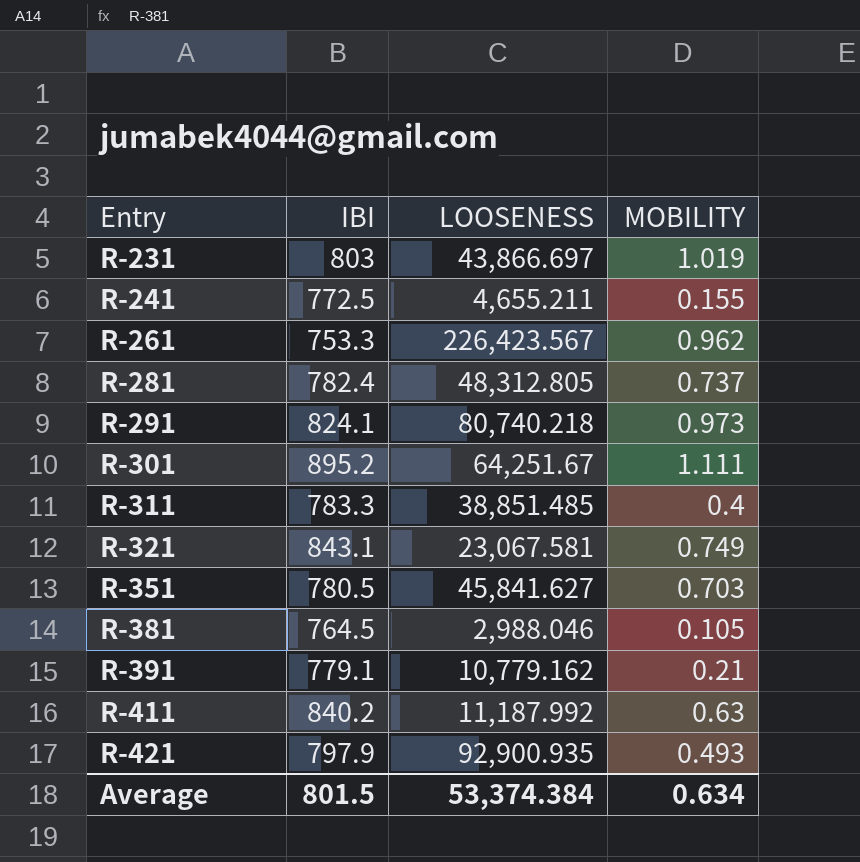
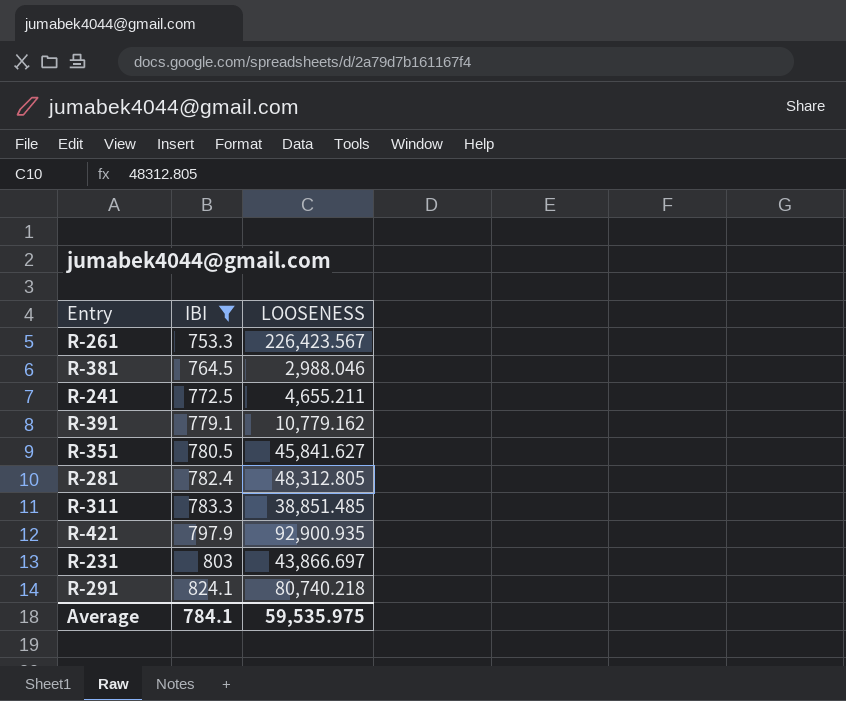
filter: none -> IBI <= 824.1
row order: Entry ascending -> IBI ascending
column MOBILITY | position: 4 -> none
Average | IBI: 801.5 -> 784.1
Average | LOOSENESS: 53,374.384 -> 59,535.975

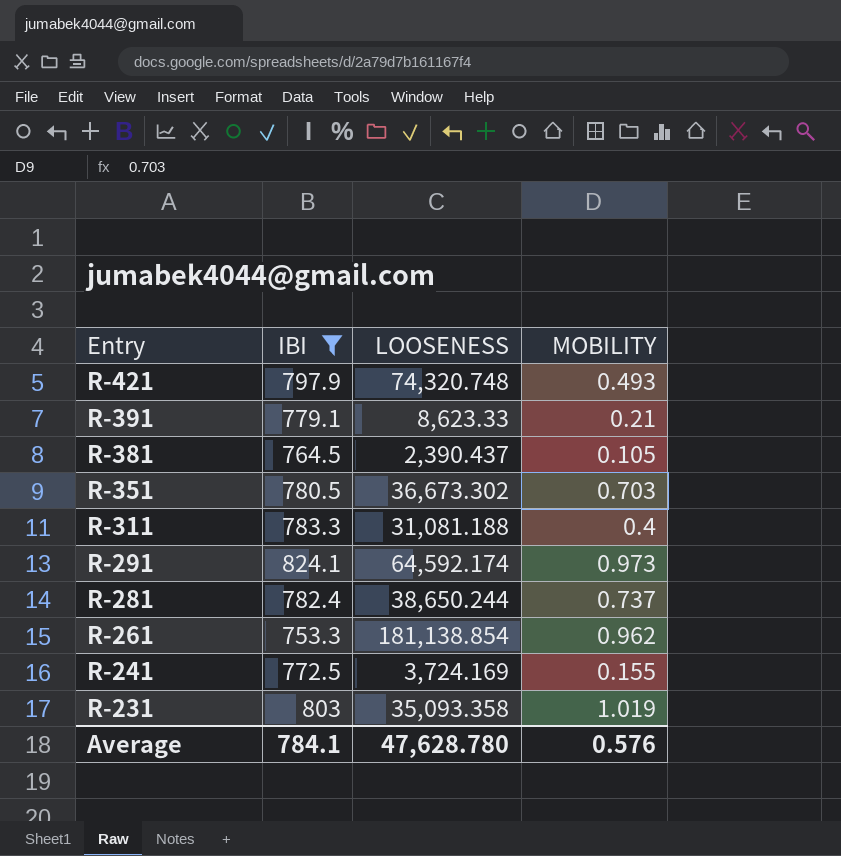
row order: IBI ascending -> Entry descending
column MOBILITY | position: none -> 4
R-421 | LOOSENESS: 92,900.935 -> 74,320.748
R-391 | LOOSENESS: 10,779.162 -> 8,623.33
R-381 | LOOSENESS: 2,988.046 -> 2,390.437
R-351 | LOOSENESS: 45,841.627 -> 36,673.302
R-311 | LOOSENESS: 38,851.485 -> 31,081.188
R-291 | LOOSENESS: 80,740.218 -> 64,592.174
R-281 | LOOSENESS: 48,312.805 -> 38,650.244
R-261 | LOOSENESS: 226,423.567 -> 181,138.854
R-241 | LOOSENESS: 4,655.211 -> 3,724.169
R-231 | LOOSENESS: 43,866.697 -> 35,093.358
Average | LOOSENESS: 59,535.975 -> 47,628.780

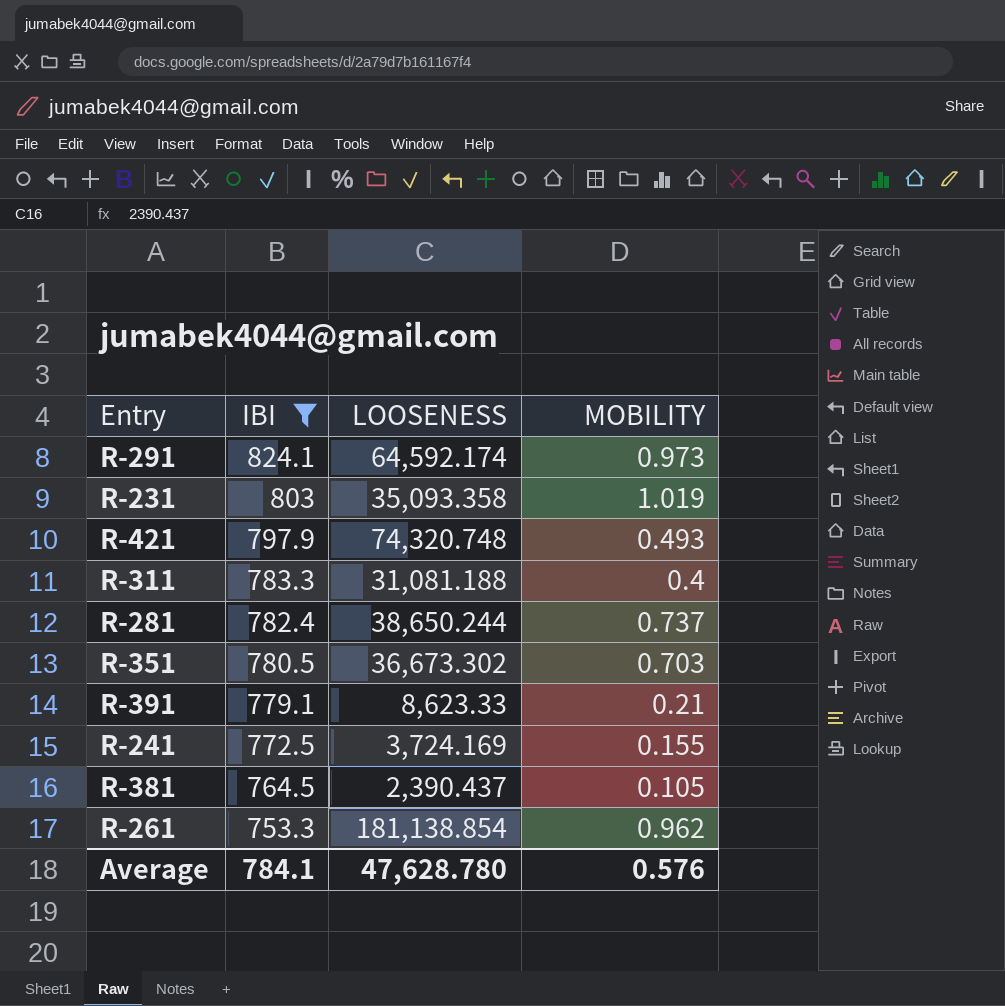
row order: Entry descending -> IBI descending

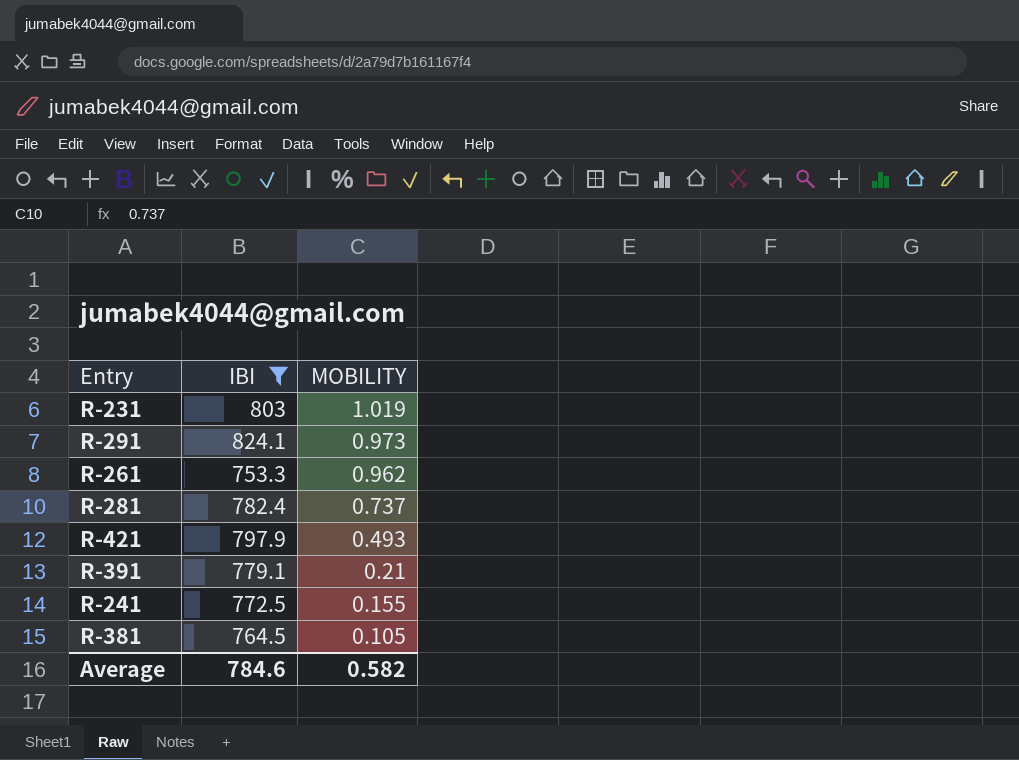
row order: IBI descending -> MOBILITY descending
column LOOSENESS | position: 3 -> none
row R-311: 783.3 | 31,081.188 | 0.4 -> none
row R-351: 780.5 | 36,673.302 | 0.703 -> none
Average | IBI: 784.1 -> 784.6
Average | MOBILITY: 0.576 -> 0.582

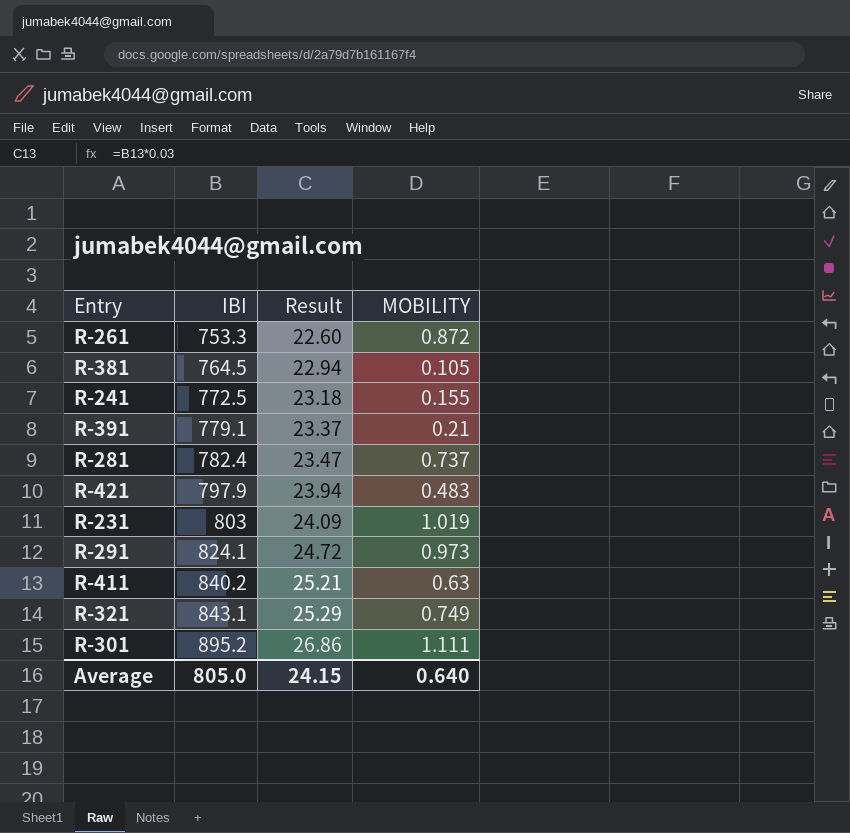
filter: IBI <= 824.1 -> none
row order: MOBILITY descending -> IBI ascending
column Result | formula: none -> [IBI] * 0.03
R-261 | MOBILITY: 0.962 -> 0.872
R-421 | MOBILITY: 0.493 -> 0.483
Average | IBI: 784.6 -> 805.0
Average | MOBILITY: 0.582 -> 0.640

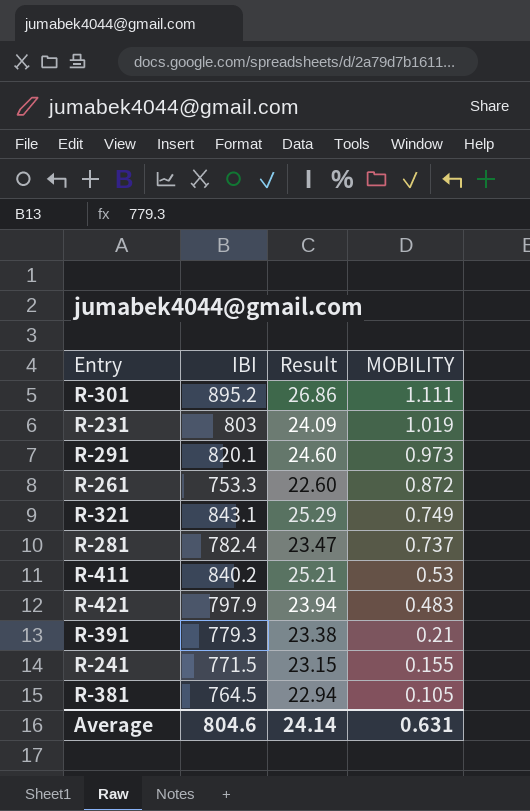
row order: IBI ascending -> MOBILITY descending
R-291 | IBI: 824.1 -> 820.1
R-291 | Result: 24.72 -> 24.60
R-411 | MOBILITY: 0.63 -> 0.53
R-391 | IBI: 779.1 -> 779.3
R-391 | Result: 23.37 -> 23.38
R-241 | IBI: 772.5 -> 771.5
R-241 | Result: 23.18 -> 23.15
Average | IBI: 805.0 -> 804.6
Average | Result: 24.15 -> 24.14
Average | MOBILITY: 0.640 -> 0.631

